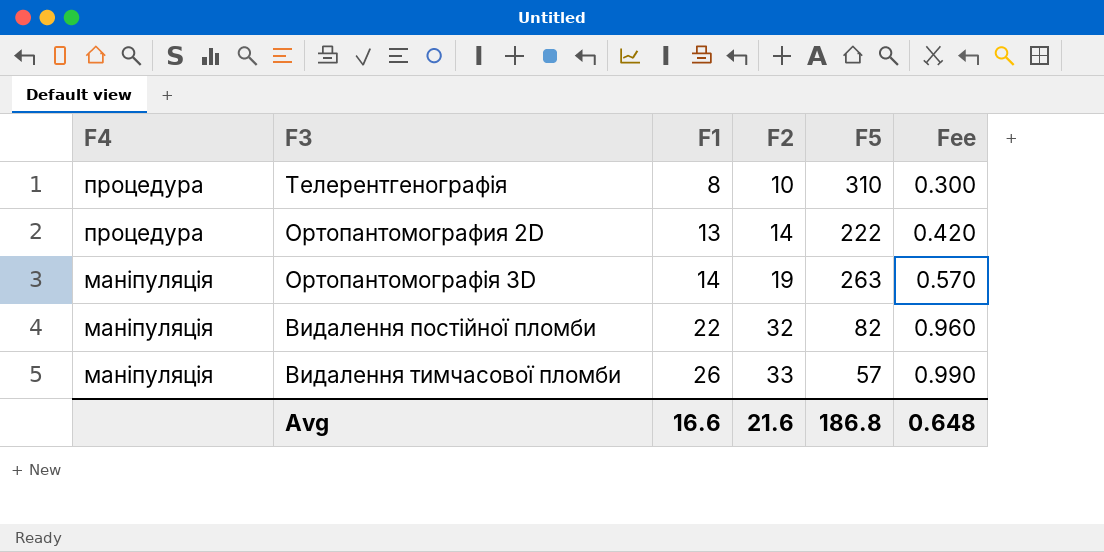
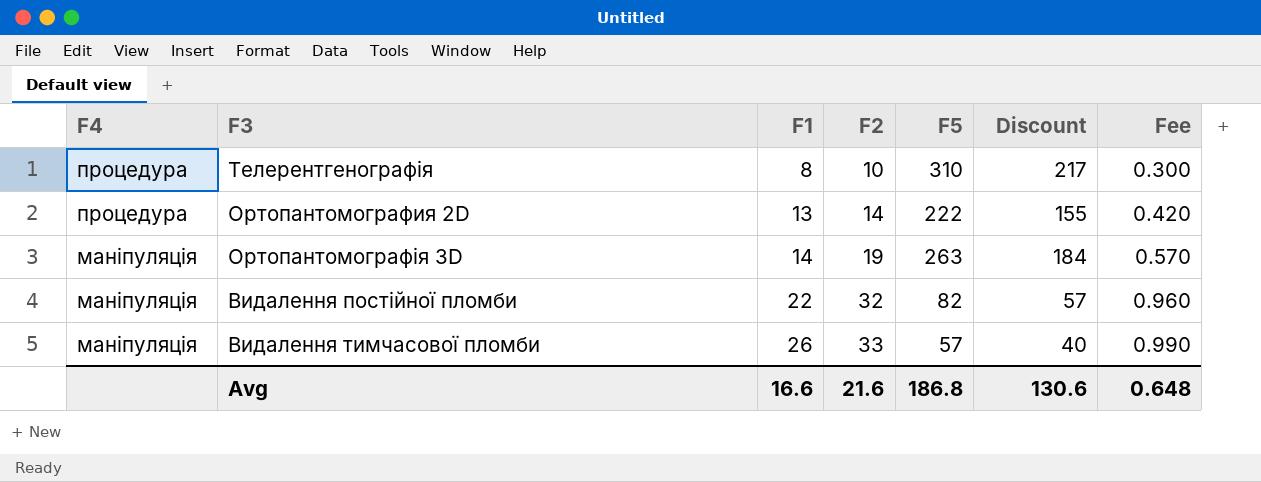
column Discount | formula: none -> [F5] * 0.7

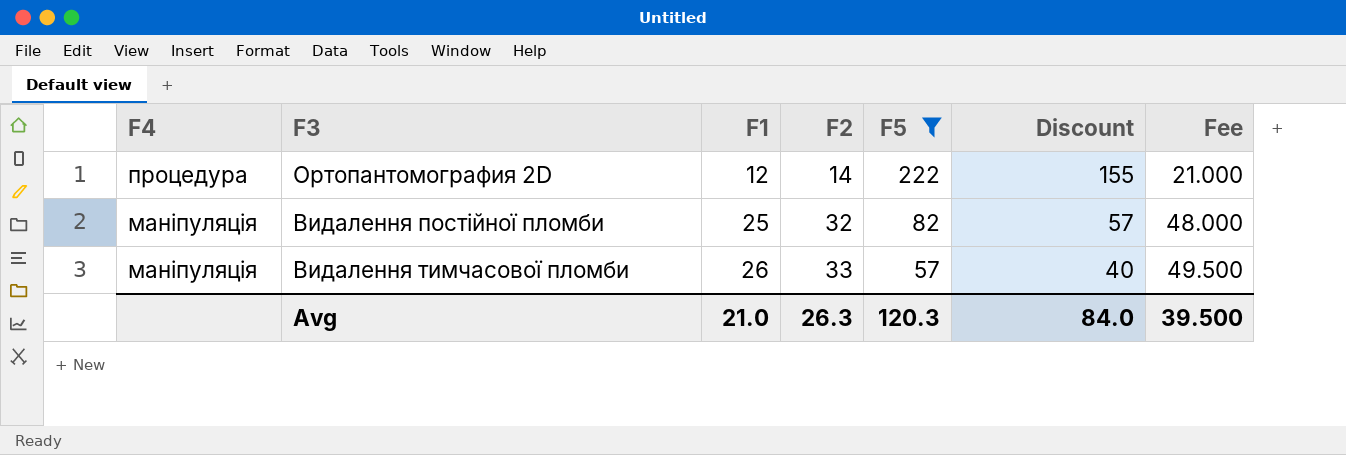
filter: none -> F5 <= 222
column Fee | formula: [F2] * 0.03 -> [F2] * 1.5
Ортопантомография 2D | F1: 13 -> 12
Видалення постійної пломби | F1: 22 -> 25
Avg | F1: 16.6 -> 21.0
Avg | F2: 21.6 -> 26.3
Avg | F5: 186.8 -> 120.3
Avg | Discount: 130.6 -> 84.0
Avg | Fee: 0.648 -> 39.500

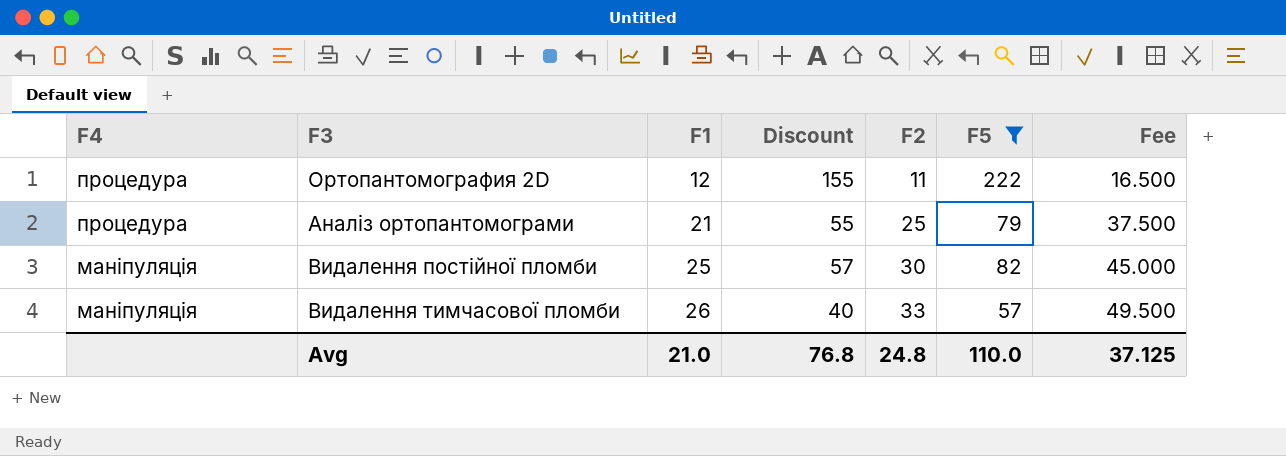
column Discount | position: 6 -> 4
Ортопантомография 2D | F2: 14 -> 11
Ортопантомография 2D | Fee: 21.000 -> 16.500
row Аналіз ортопантомограми: none -> процедура | 21 | 55 | 25 | 79 | 37.500
Видалення постійної пломби | F2: 32 -> 30
Видалення постійної пломби | Fee: 48.000 -> 45.000
Avg | Discount: 84.0 -> 76.8
Avg | F2: 26.3 -> 24.8
Avg | F5: 120.3 -> 110.0
Avg | Fee: 39.500 -> 37.125

